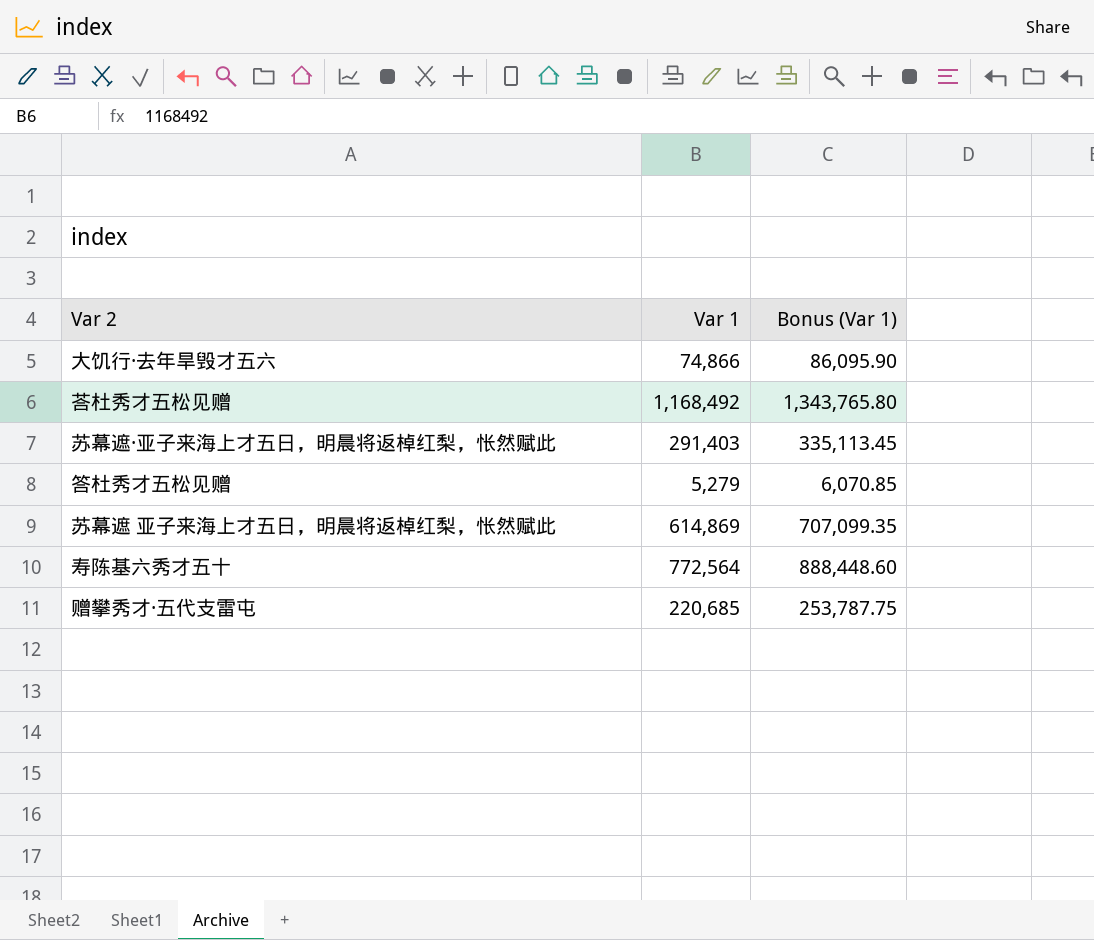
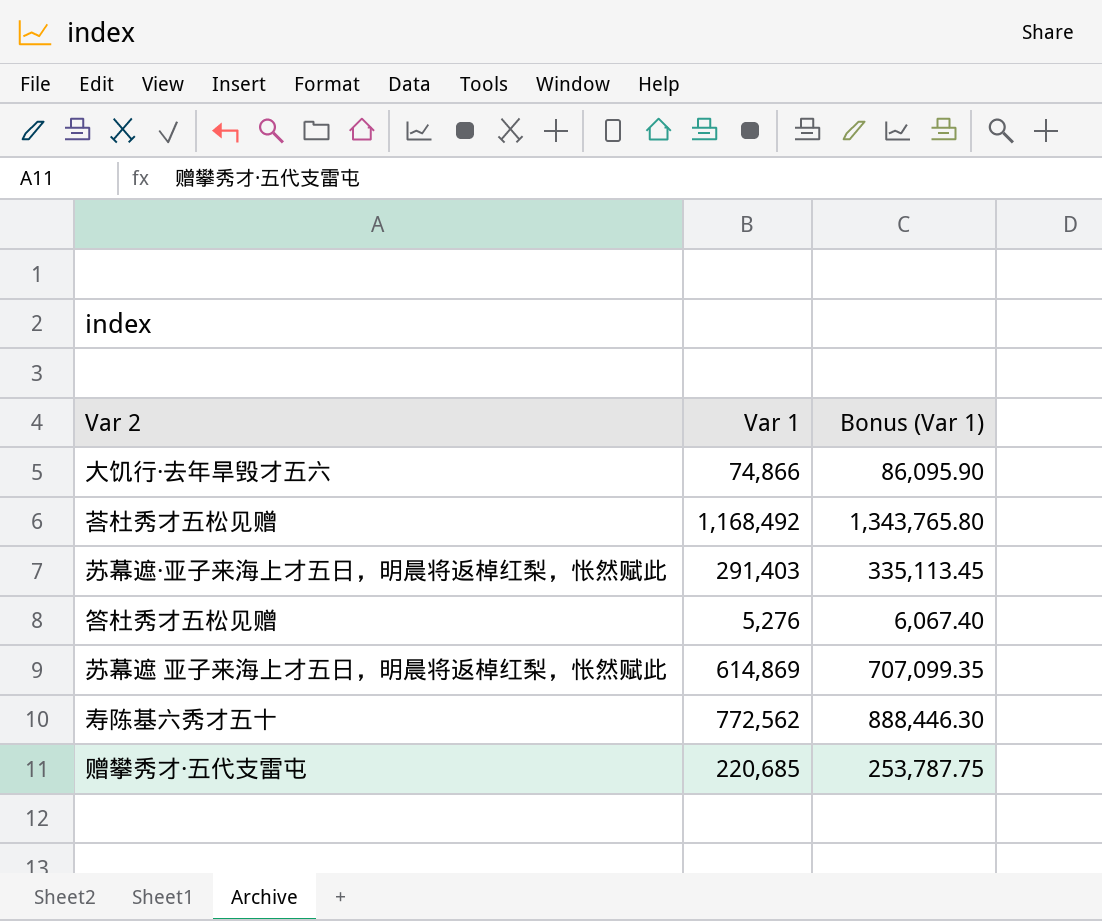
答杜秀才五松见赠 | Var 1: 5,279 -> 5,276
答杜秀才五松见赠 | Bonus (Var 1): 6,070.85 -> 6,067.40
寿陈基六秀才五十 | Var 1: 772,564 -> 772,562
寿陈基六秀才五十 | Bonus (Var 1): 888,448.60 -> 888,446.30

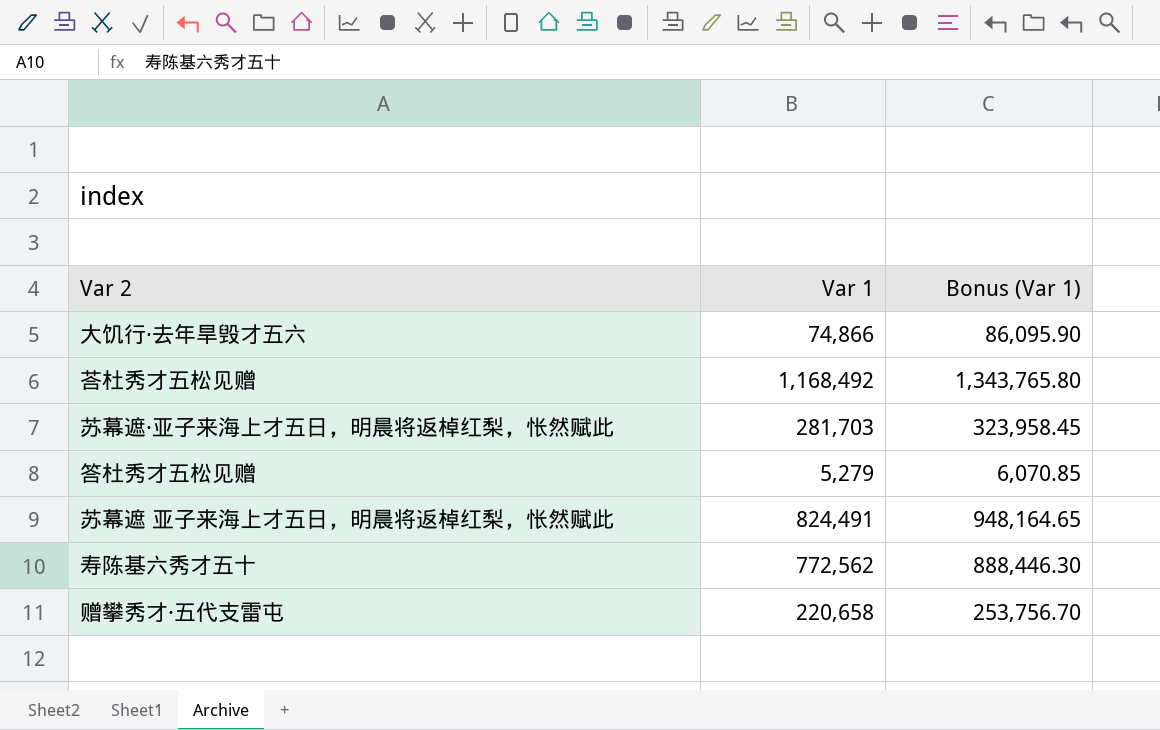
苏幕遮·亚子来海上才五日，明晨将返棹红梨，怅然赋此 | Var 1: 291,403 -> 281,703
苏幕遮·亚子来海上才五日，明晨将返棹红梨，怅然赋此 | Bonus (Var 1): 335,113.45 -> 323,958.45
答杜秀才五松见赠 | Var 1: 5,276 -> 5,279
答杜秀才五松见赠 | Bonus (Var 1): 6,067.40 -> 6,070.85
苏幕遮 亚子来海上才五日，明晨将返棹红梨，怅然赋此 | Var 1: 614,869 -> 824,491
苏幕遮 亚子来海上才五日，明晨将返棹红梨，怅然赋此 | Bonus (Var 1): 707,099.35 -> 948,164.65
赠攀秀才·五代支雷屯 | Var 1: 220,685 -> 220,658
赠攀秀才·五代支雷屯 | Bonus (Var 1): 253,787.75 -> 253,756.70

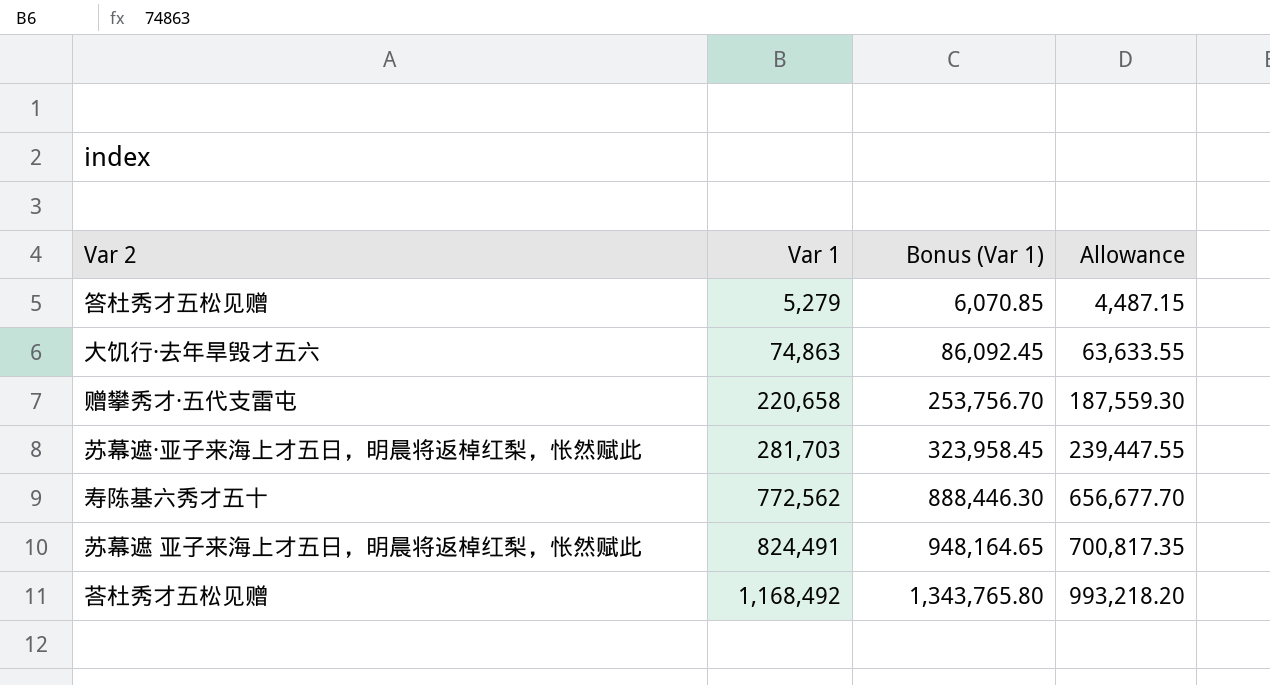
row order: none -> Var 1 ascending
column Allowance | formula: none -> [Var 1] * 0.85
大饥行·去年旱毁才五六 | Var 1: 74,866 -> 74,863
大饥行·去年旱毁才五六 | Bonus (Var 1): 86,095.90 -> 86,092.45

